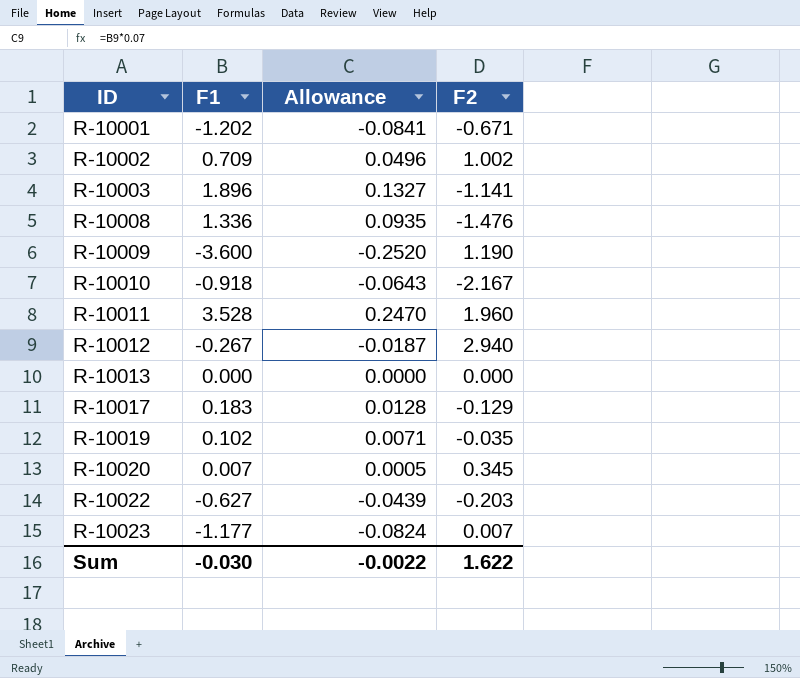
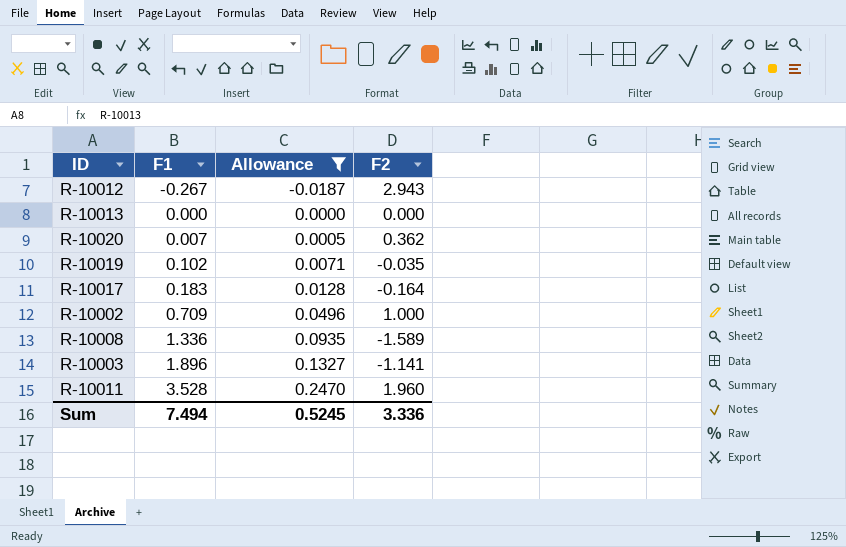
filter: none -> Allowance >= -0.0187
row order: ID ascending -> F1 ascending
R-10012 | F2: 2.940 -> 2.943
R-10020 | F2: 0.345 -> 0.362
R-10017 | F2: -0.129 -> -0.164
R-10002 | F2: 1.002 -> 1.000
R-10008 | F2: -1.476 -> -1.589
Sum | F1: -0.030 -> 7.494
Sum | Allowance: -0.0022 -> 0.5245
Sum | F2: 1.622 -> 3.336

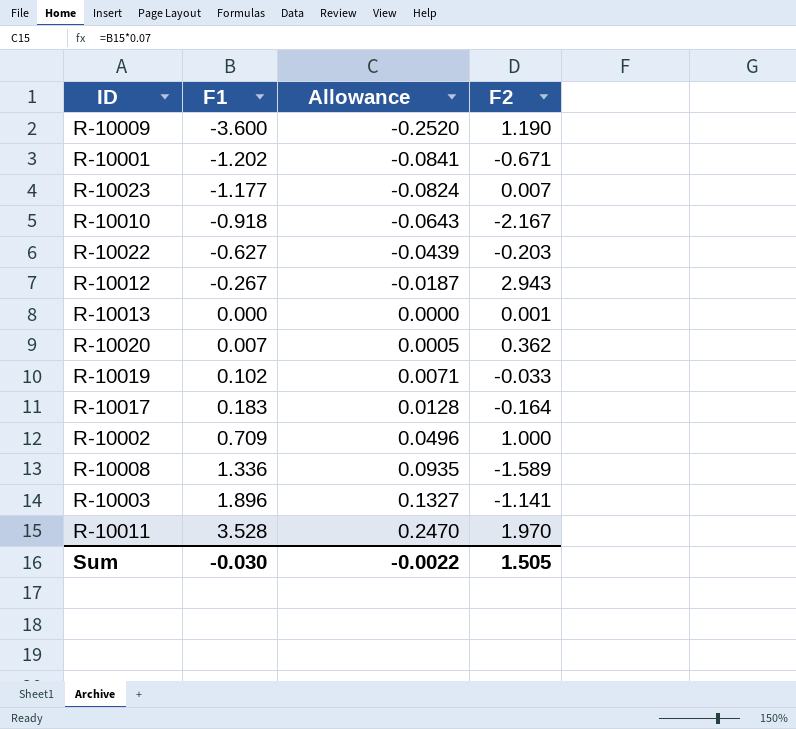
filter: Allowance >= -0.0187 -> none
R-10013 | F2: 0.000 -> 0.001
R-10019 | F2: -0.035 -> -0.033
R-10011 | F2: 1.960 -> 1.970
Sum | F1: 7.494 -> -0.030
Sum | Allowance: 0.5245 -> -0.0022
Sum | F2: 3.336 -> 1.505

